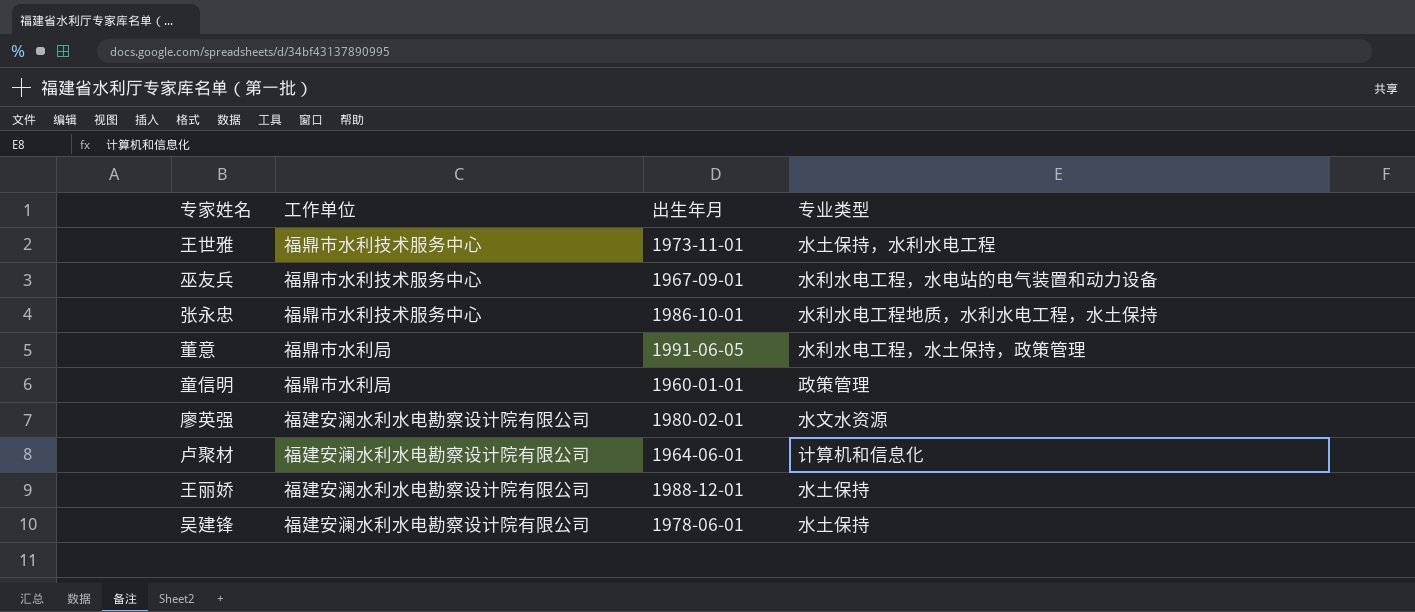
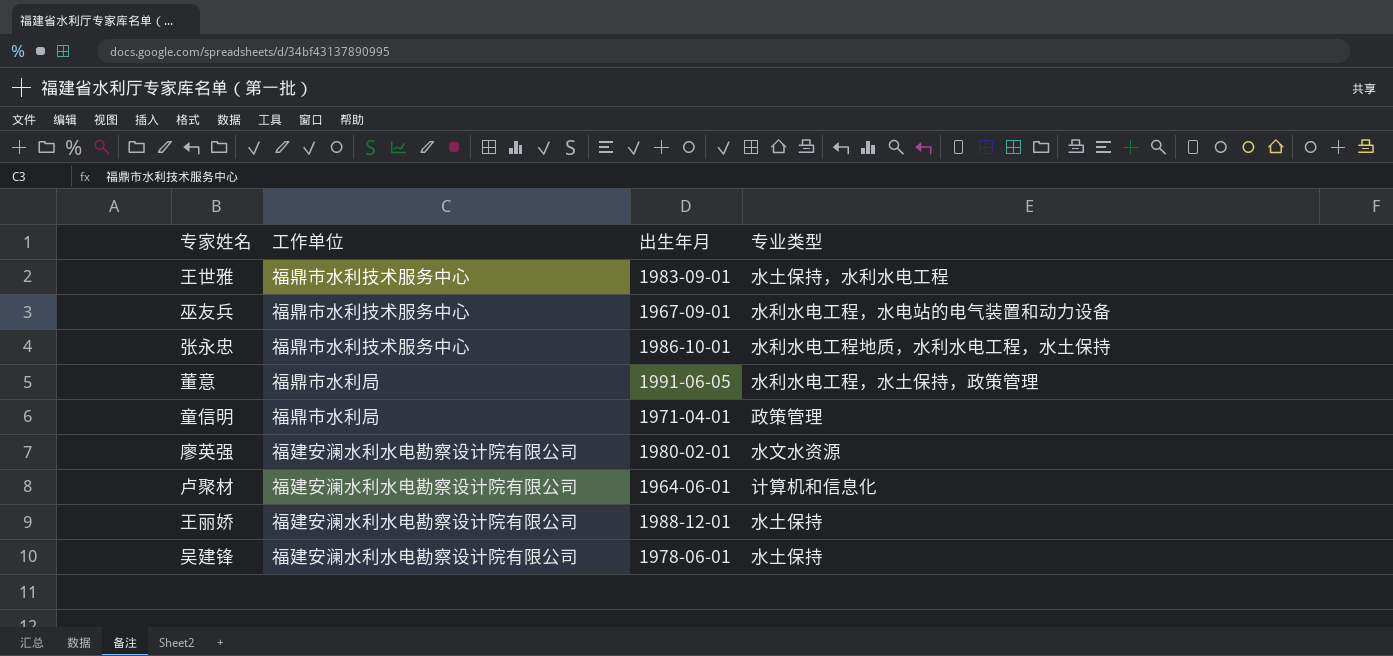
王世雅 | 出生年月: 1973-11-01 -> 1983-09-01
童信明 | 出生年月: 1960-01-01 -> 1971-04-01

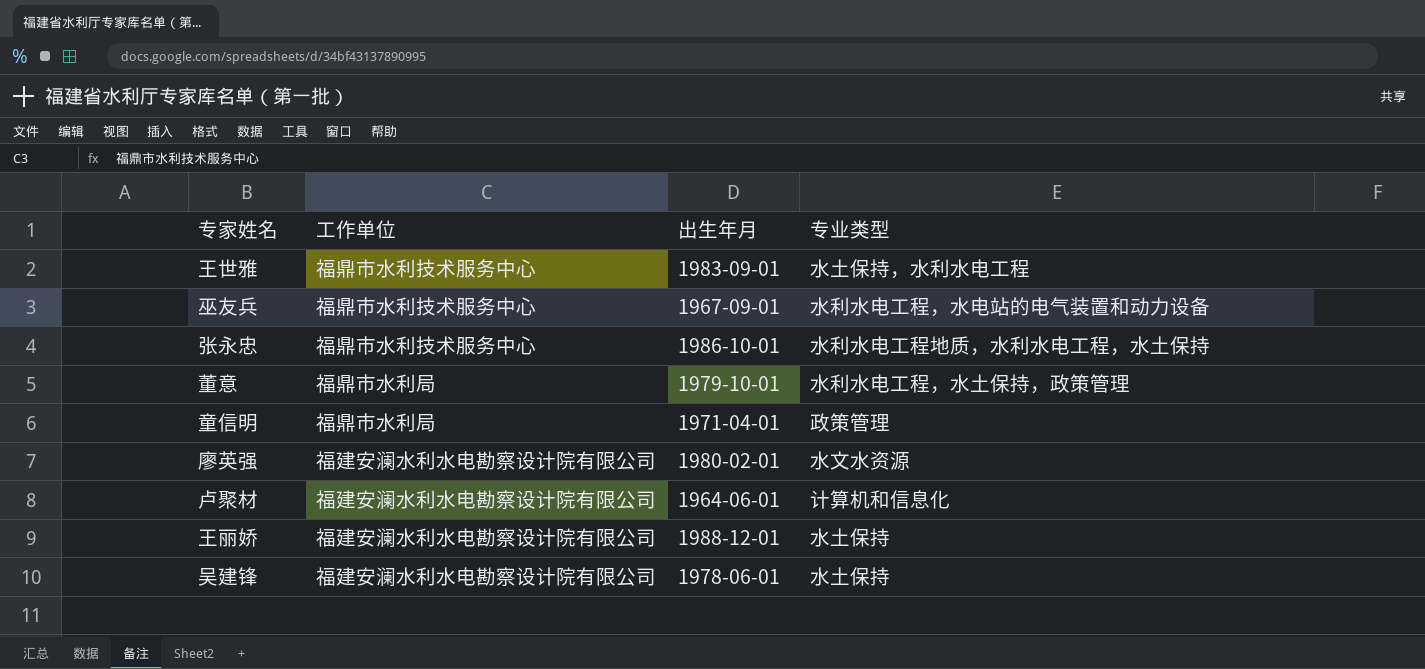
董意 | 出生年月: 1991-06-05 -> 1979-10-01

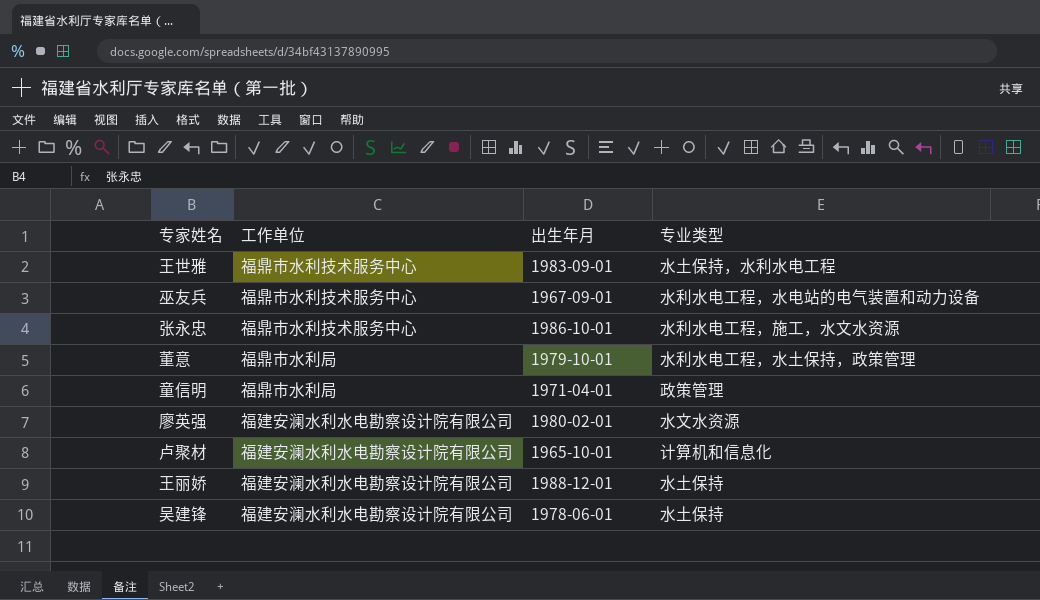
张永忠 | 专业类型: 水利水电工程地质，水利水电工程，水土保持 -> 水利水电工程，施工，水文水资源
卢聚材 | 出生年月: 1964-06-01 -> 1965-10-01

